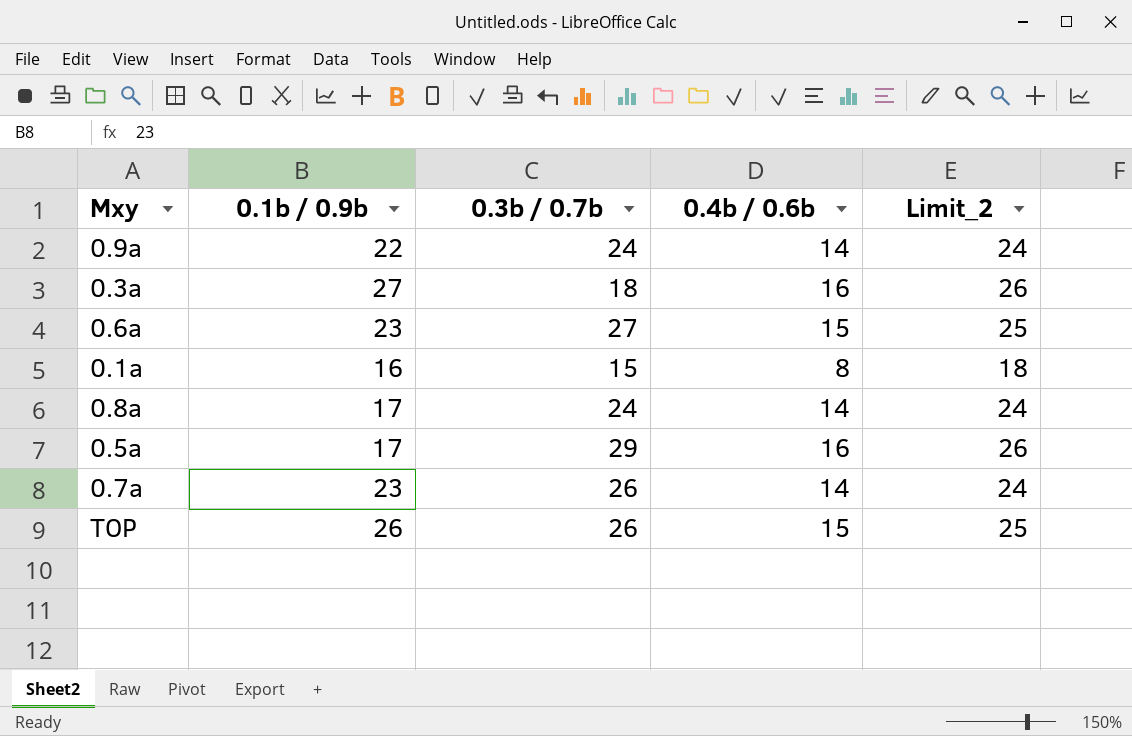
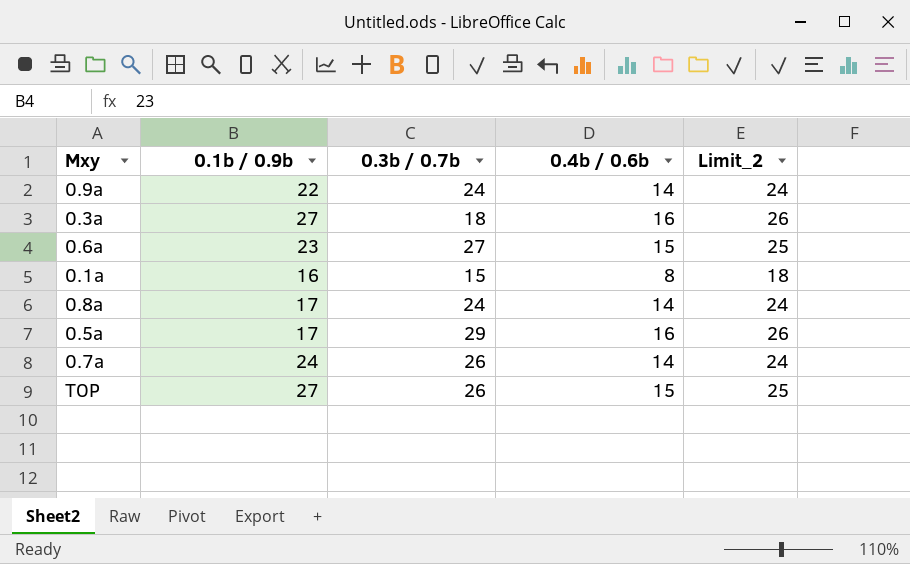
0.7a | 0.1b / 0.9b: 23 -> 24
TOP | 0.1b / 0.9b: 26 -> 27

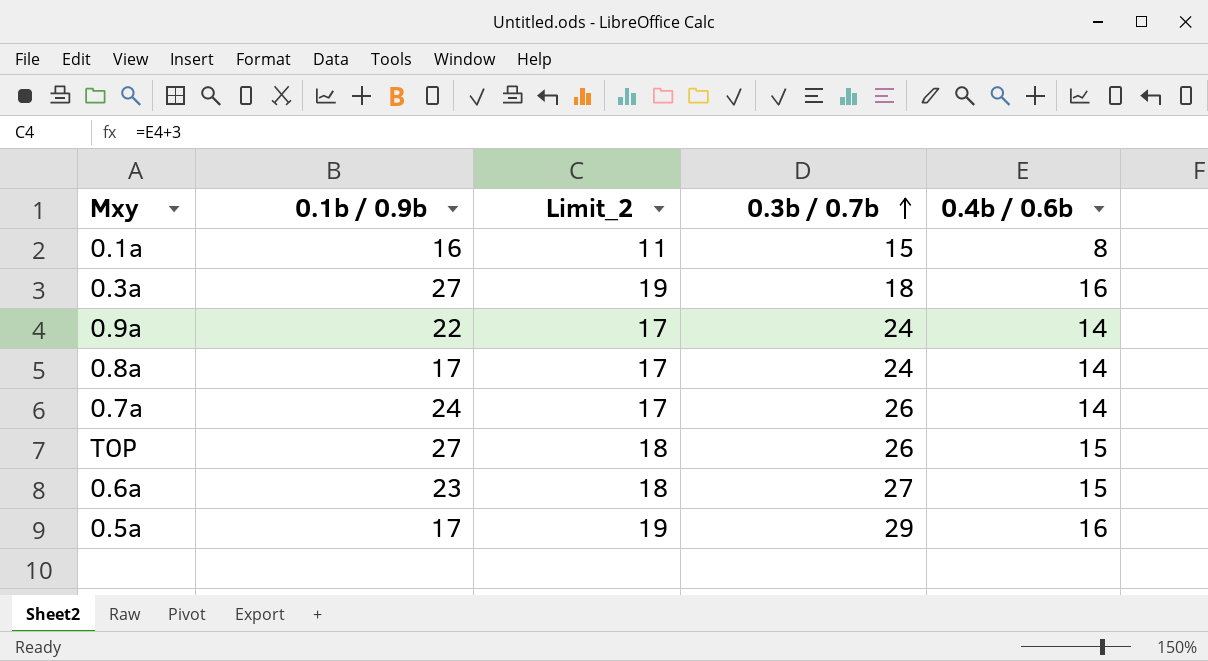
row order: none -> 0.3b / 0.7b ascending
column Limit_2 | formula: [0.4b / 0.6b] + 10 -> [0.4b / 0.6b] + 3
column Limit_2 | position: 5 -> 3

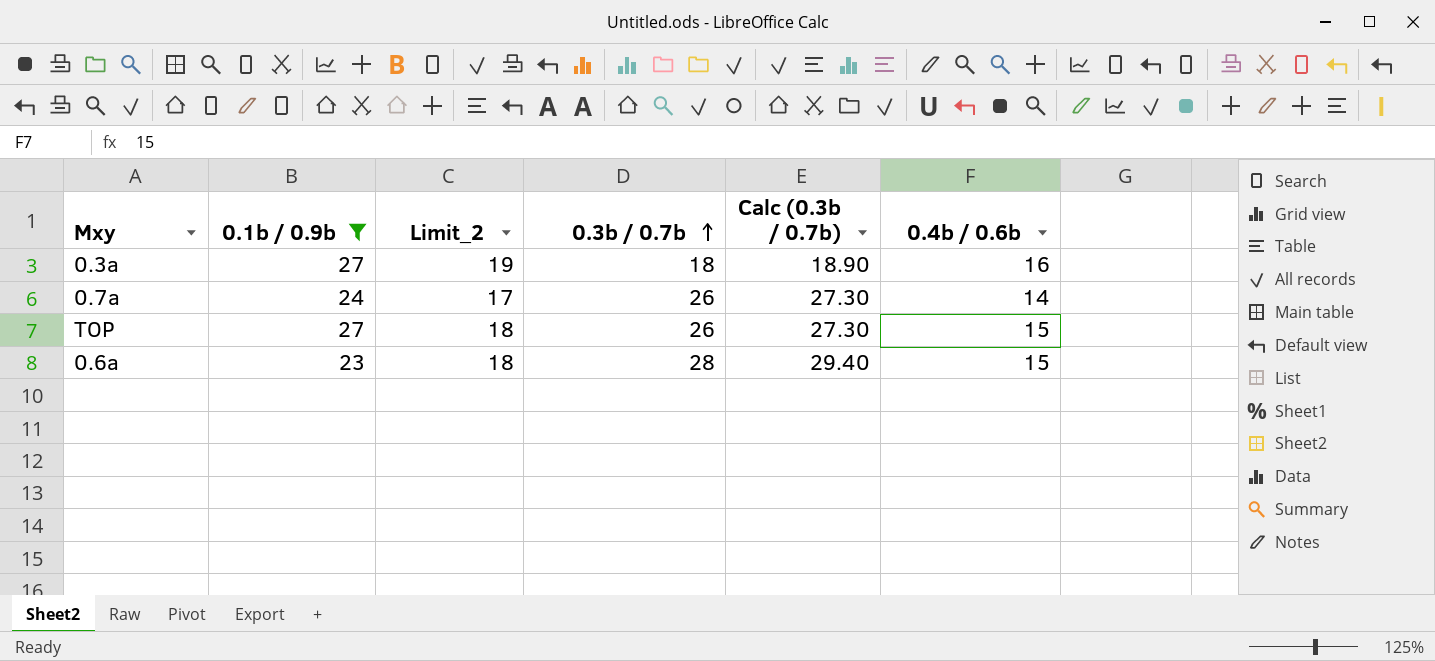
filter: none -> 0.1b / 0.9b >= 23
column Calc (0.3b / 0.7b) | formula: none -> [0.3b / 0.7b] * 1.05
0.6a | 0.3b / 0.7b: 27 -> 28

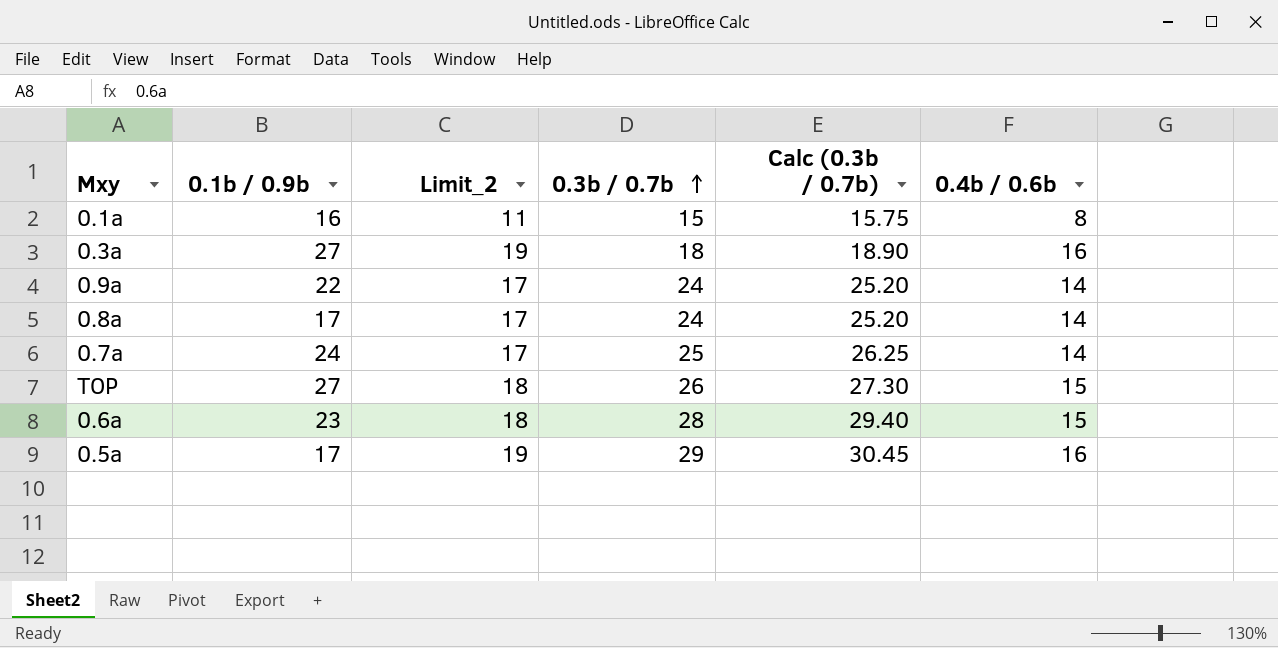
filter: 0.1b / 0.9b >= 23 -> none
0.7a | 0.3b / 0.7b: 26 -> 25
0.7a | Calc (0.3b / 0.7b): 27.30 -> 26.25

